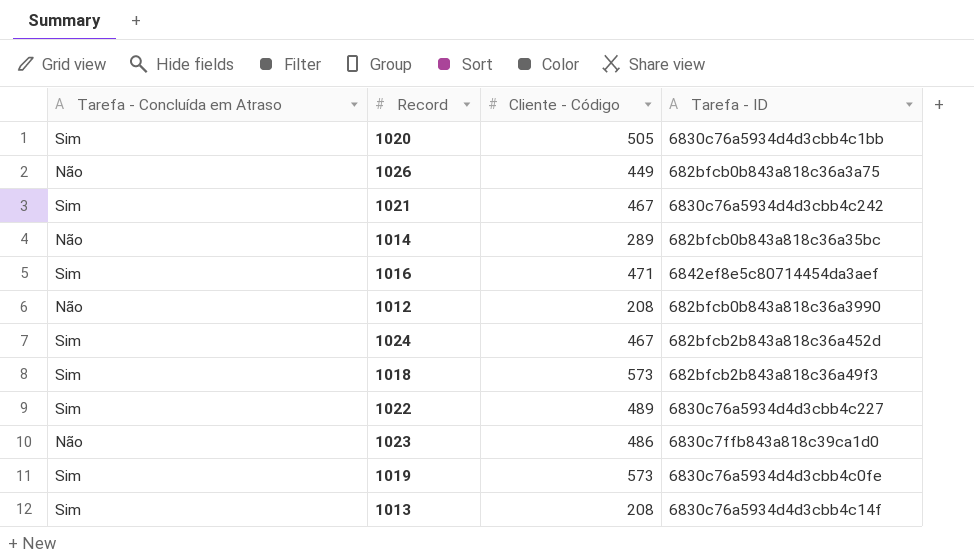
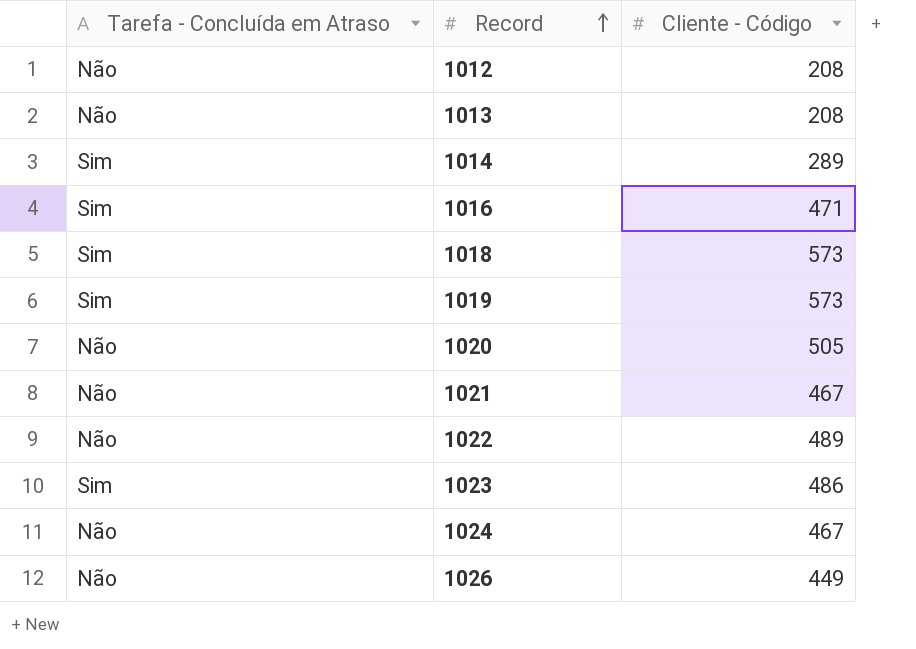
row order: none -> Record ascending
column Tarefa - ID | position: 4 -> none
1013 | Tarefa - Concluída em Atraso: Sim -> Não
1014 | Tarefa - Concluída em Atraso: Não -> Sim
1020 | Tarefa - Concluída em Atraso: Sim -> Não
1021 | Tarefa - Concluída em Atraso: Sim -> Não
1022 | Tarefa - Concluída em Atraso: Sim -> Não
1023 | Tarefa - Concluída em Atraso: Não -> Sim
1024 | Tarefa - Concluída em Atraso: Sim -> Não

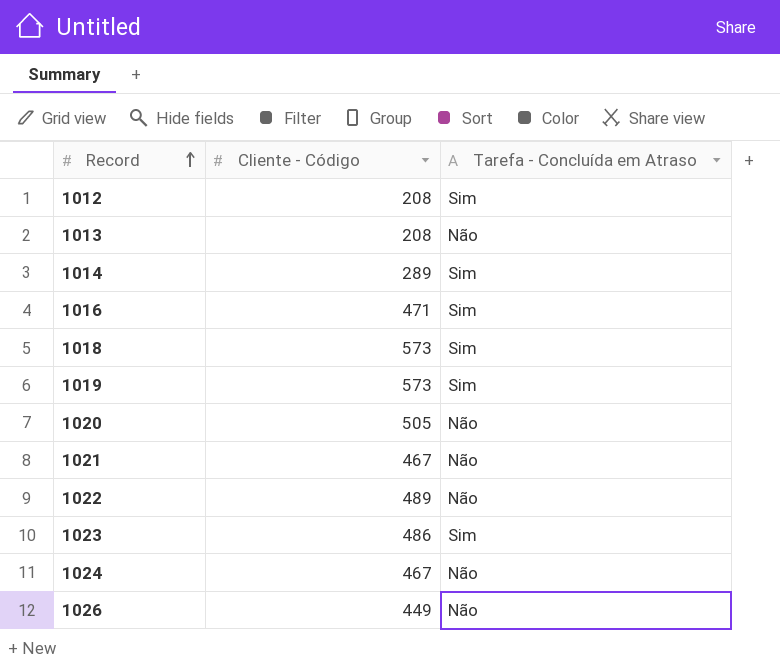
column Tarefa - Concluída em Atraso | position: 1 -> 3
1012 | Tarefa - Concluída em Atraso: Não -> Sim

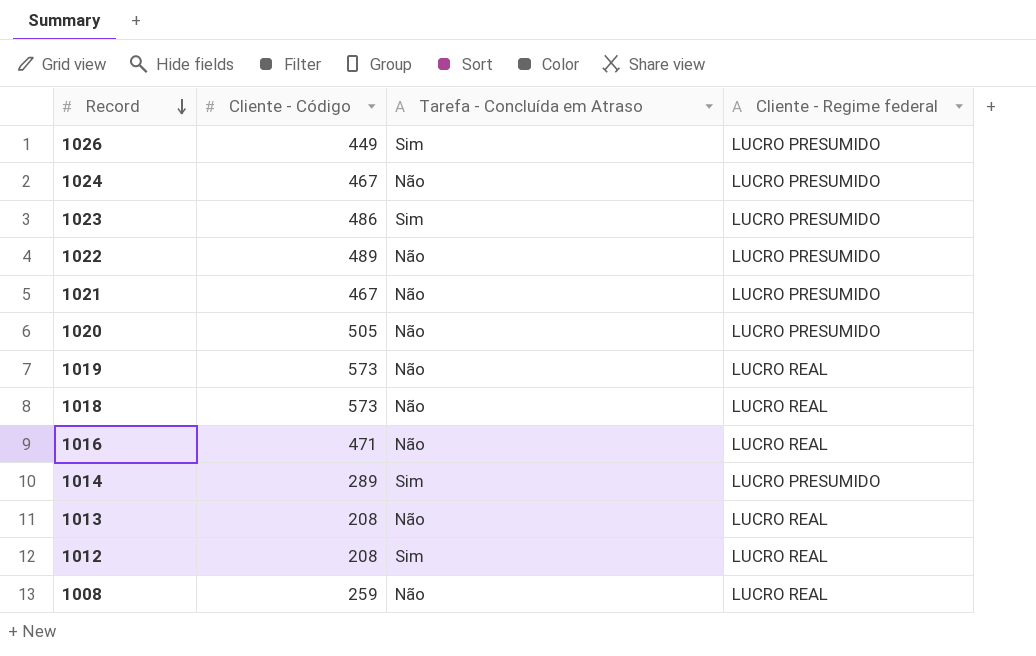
row order: Record ascending -> Record descending
column Cliente - Regime federal | position: none -> 4
1026 | Tarefa - Concluída em Atraso: Não -> Sim
1019 | Tarefa - Concluída em Atraso: Sim -> Não
1018 | Tarefa - Concluída em Atraso: Sim -> Não
1016 | Tarefa - Concluída em Atraso: Sim -> Não
row 1008: none -> 259 | Não | LUCRO REAL

